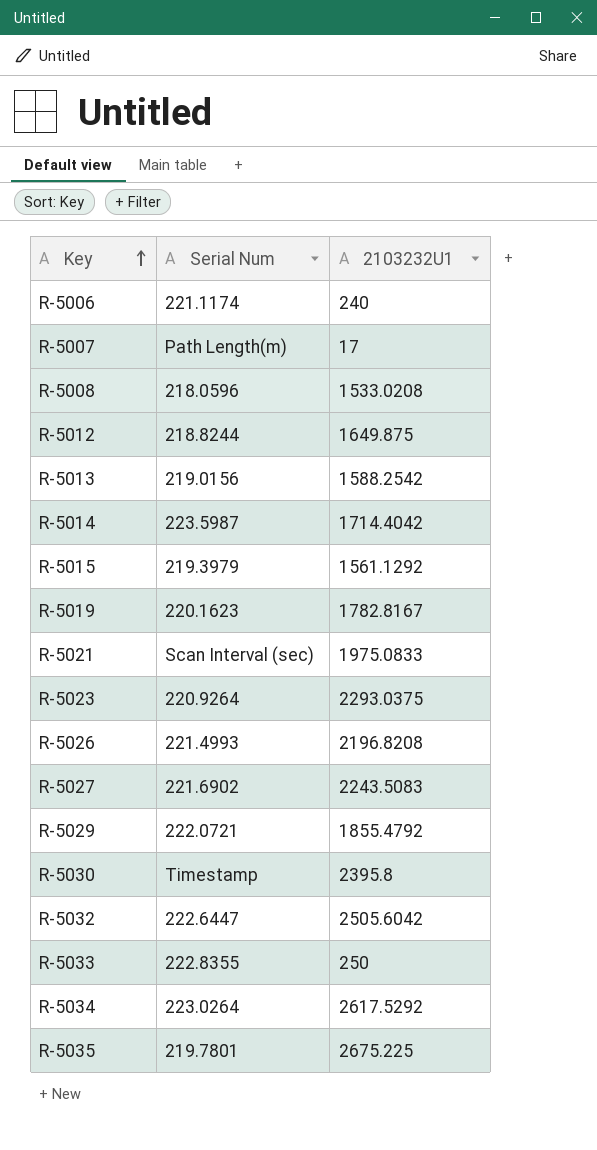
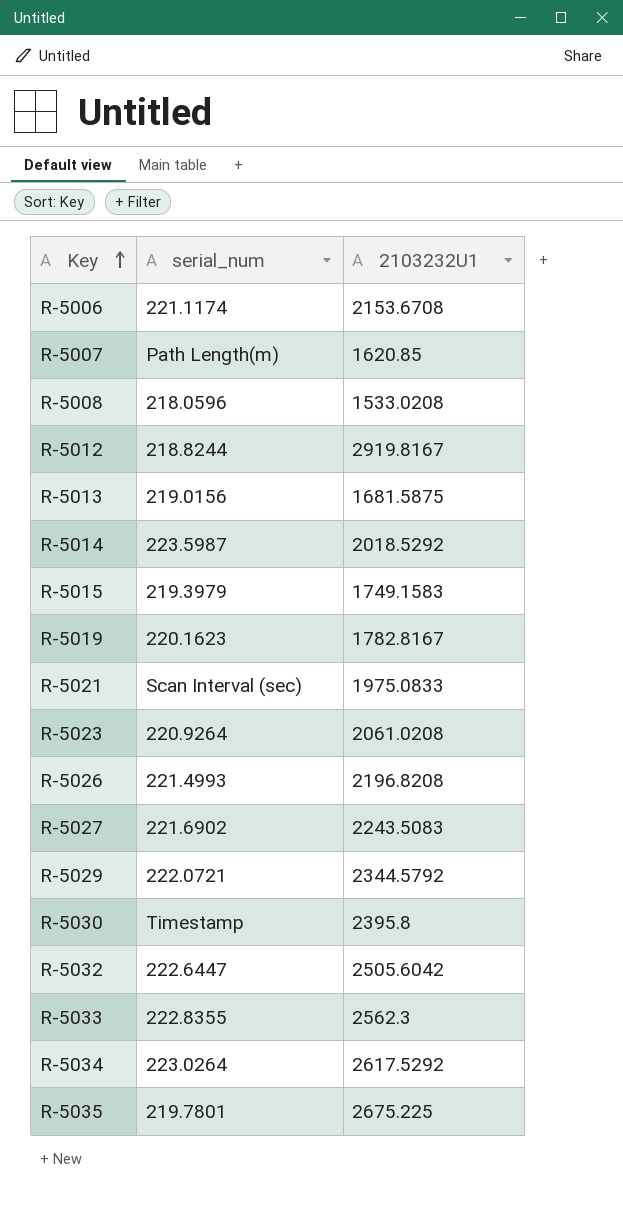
column name: Serial Num -> serial_num
R-5006 | 2103232U1: 240 -> 2153.6708
R-5007 | 2103232U1: 17 -> 1620.85
R-5012 | 2103232U1: 1649.875 -> 2919.8167
R-5013 | 2103232U1: 1588.2542 -> 1681.5875
R-5014 | 2103232U1: 1714.4042 -> 2018.5292
R-5015 | 2103232U1: 1561.1292 -> 1749.1583
R-5023 | 2103232U1: 2293.0375 -> 2061.0208
R-5029 | 2103232U1: 1855.4792 -> 2344.5792
R-5033 | 2103232U1: 250 -> 2562.3

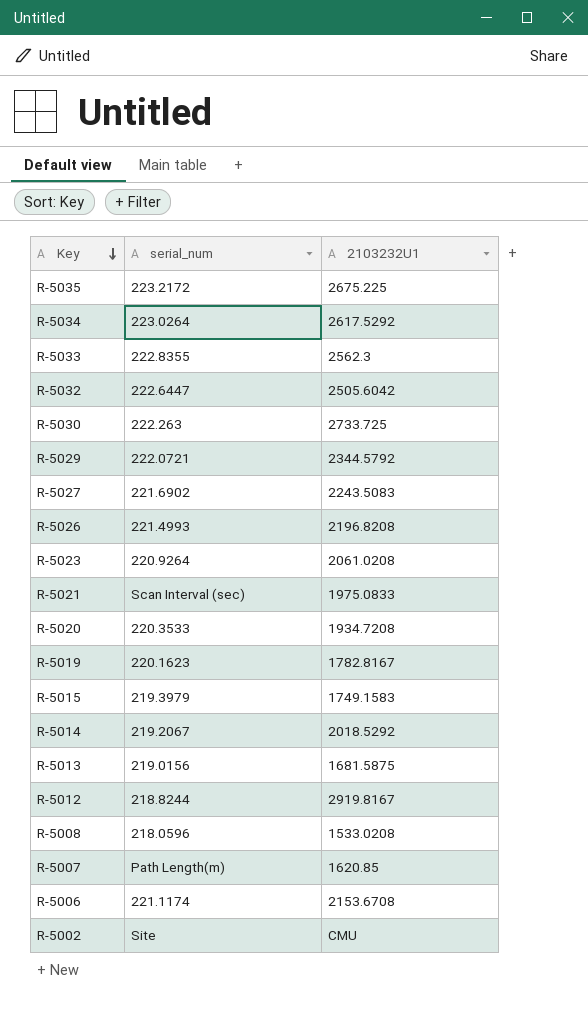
row order: Key ascending -> Key descending
R-5035 | serial_num: 219.7801 -> 223.2172
R-5030 | serial_num: Timestamp -> 222.263
R-5030 | 2103232U1: 2395.8 -> 2733.725
row R-5020: none -> 220.3533 | 1934.7208
R-5014 | serial_num: 223.5987 -> 219.2067
row R-5002: none -> Site | CMU

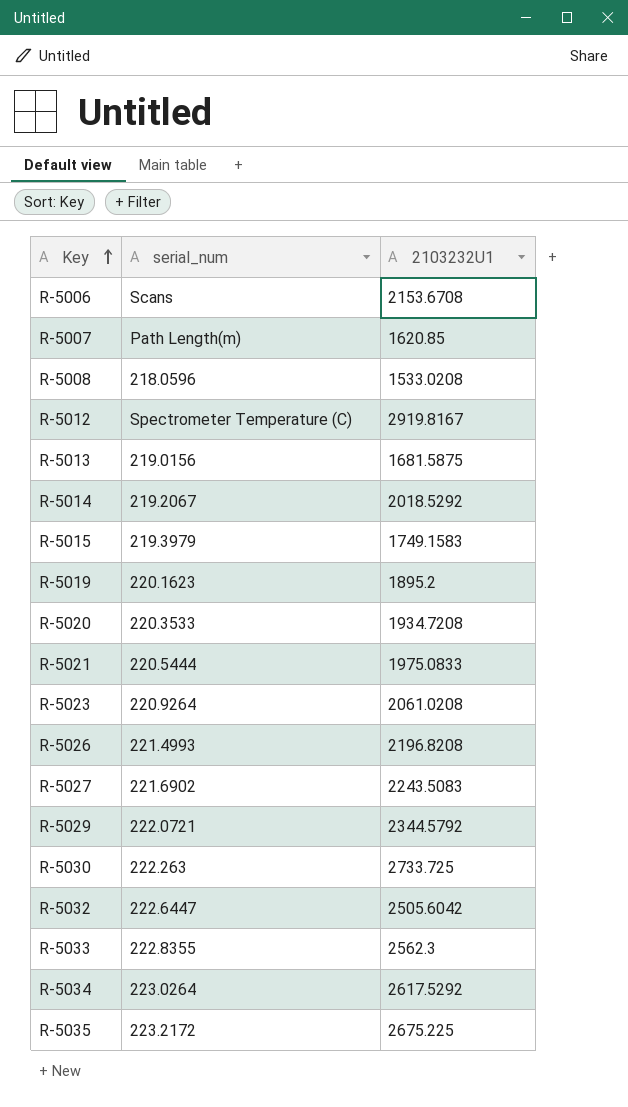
row order: Key descending -> Key ascending
row R-5002: Site | CMU -> none
R-5006 | serial_num: 221.1174 -> Scans
R-5012 | serial_num: 218.8244 -> Spectrometer Temperature (C)
R-5019 | 2103232U1: 1782.8167 -> 1895.2
R-5021 | serial_num: Scan Interval (sec) -> 220.5444

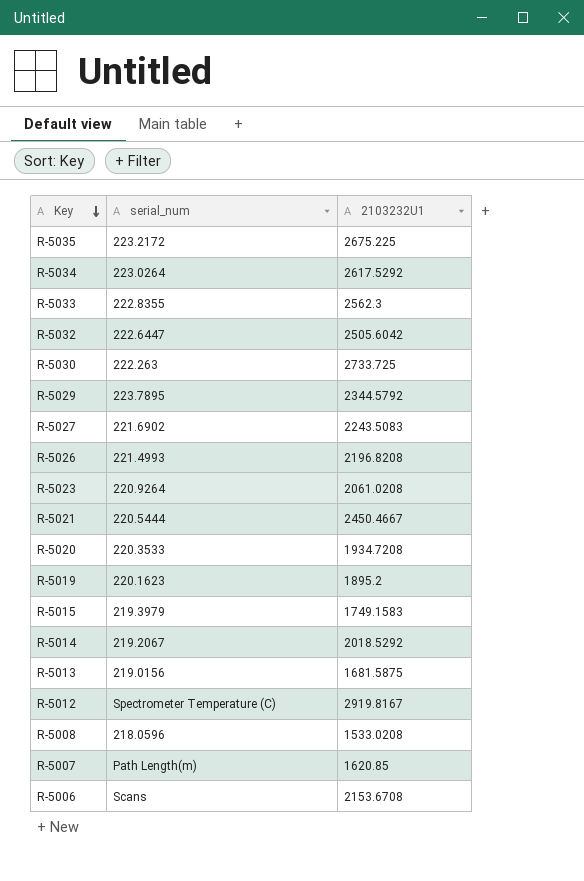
row order: Key ascending -> Key descending
R-5029 | serial_num: 222.0721 -> 223.7895
R-5021 | 2103232U1: 1975.0833 -> 2450.4667

